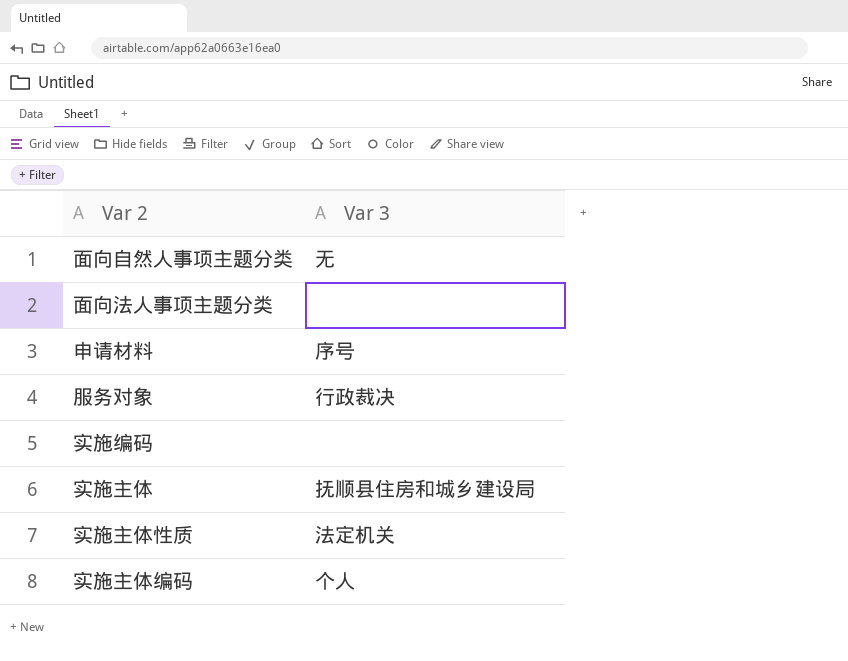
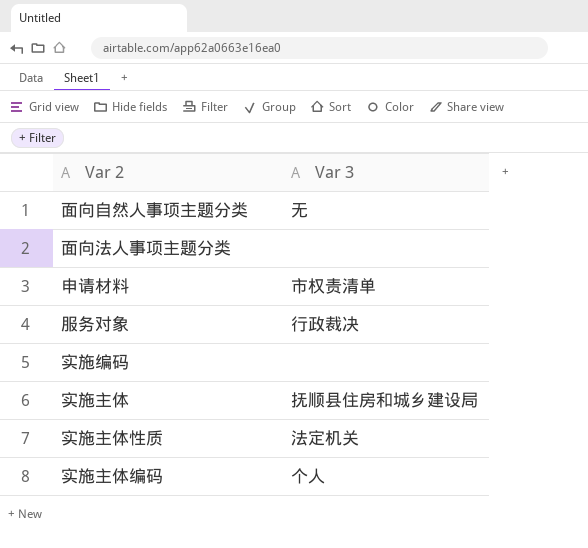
申请材料 | Var 3: 序号 -> 市权责清单

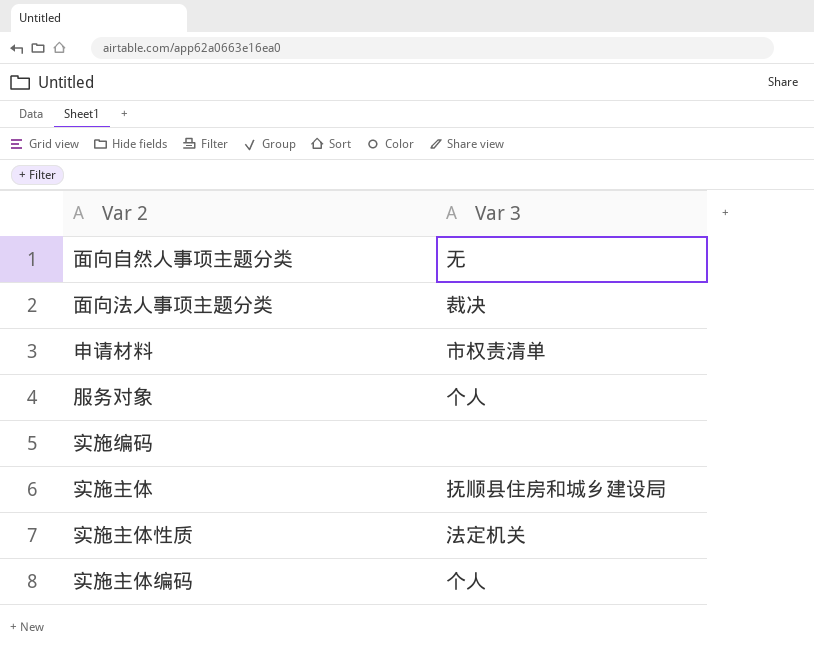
面向法人事项主题分类 | Var 3: none -> 裁决
服务对象 | Var 3: 行政裁决 -> 个人

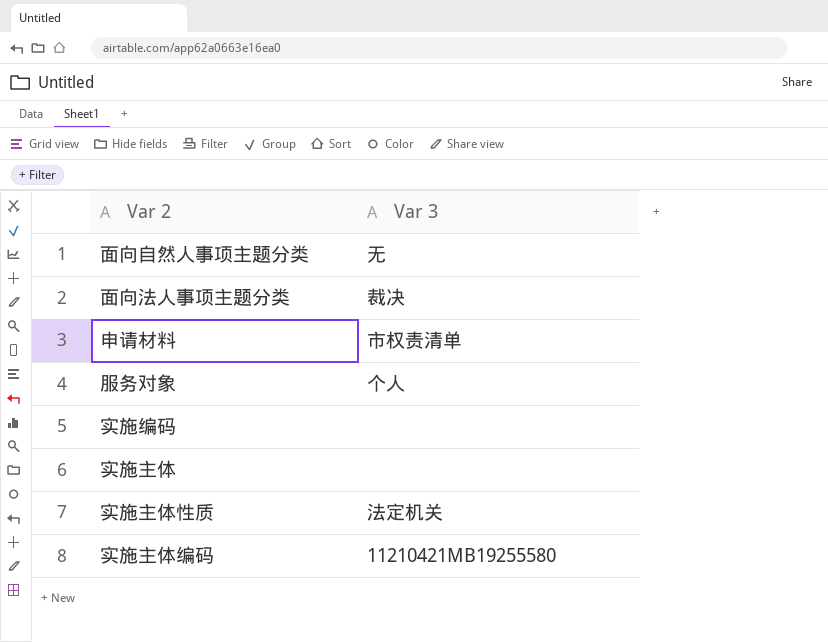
实施主体 | Var 3: 抚顺县住房和城乡建设局 -> none
实施主体编码 | Var 3: 个人 -> 11210421MB19255580

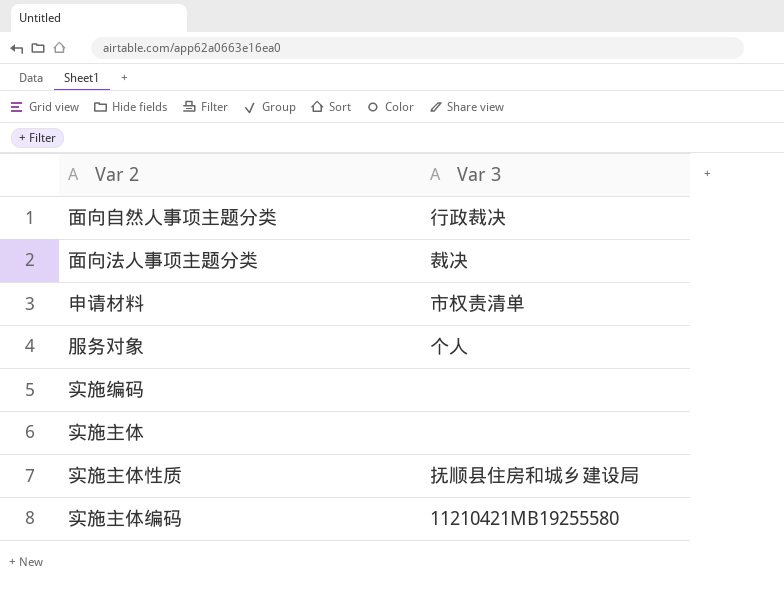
面向自然人事项主题分类 | Var 3: 无 -> 行政裁决
实施主体性质 | Var 3: 法定机关 -> 抚顺县住房和城乡建设局

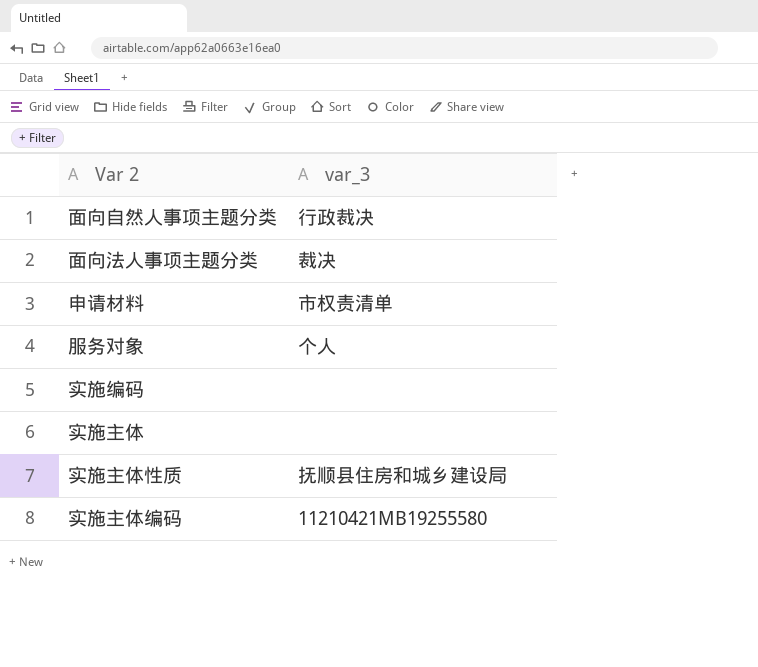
column name: Var 3 -> var_3

